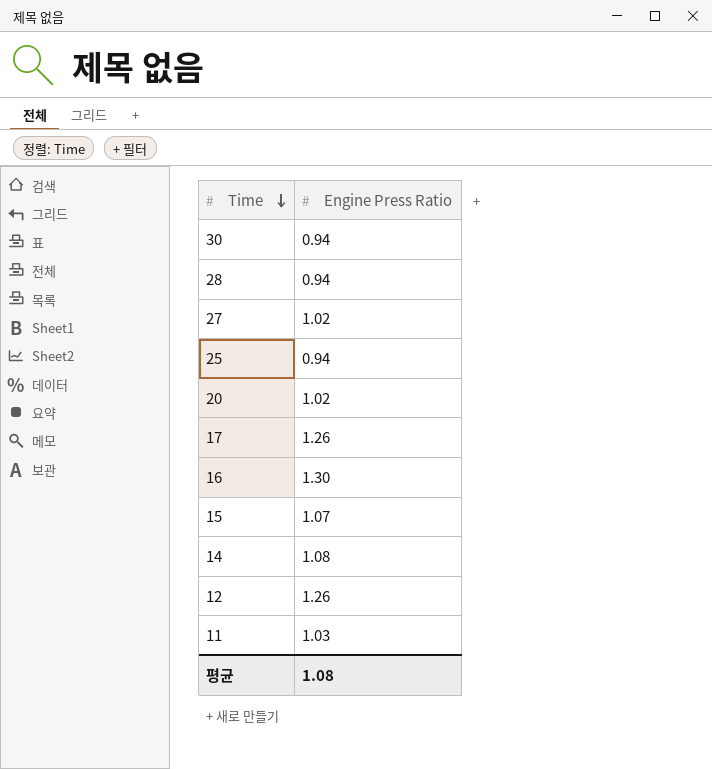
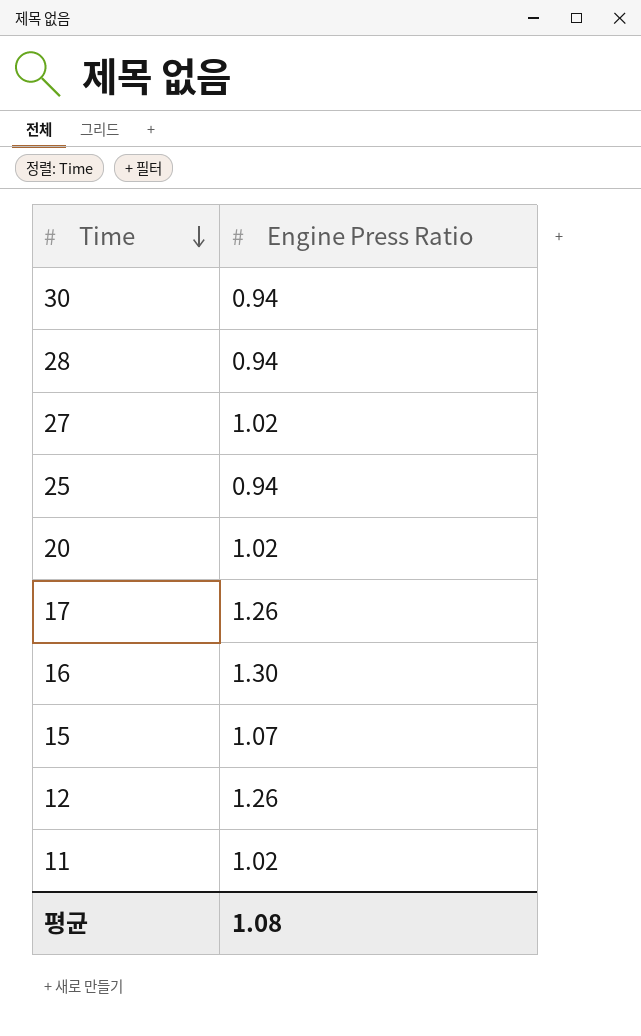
row 14: 1.08 -> none
11 | Engine Press Ratio: 1.03 -> 1.02

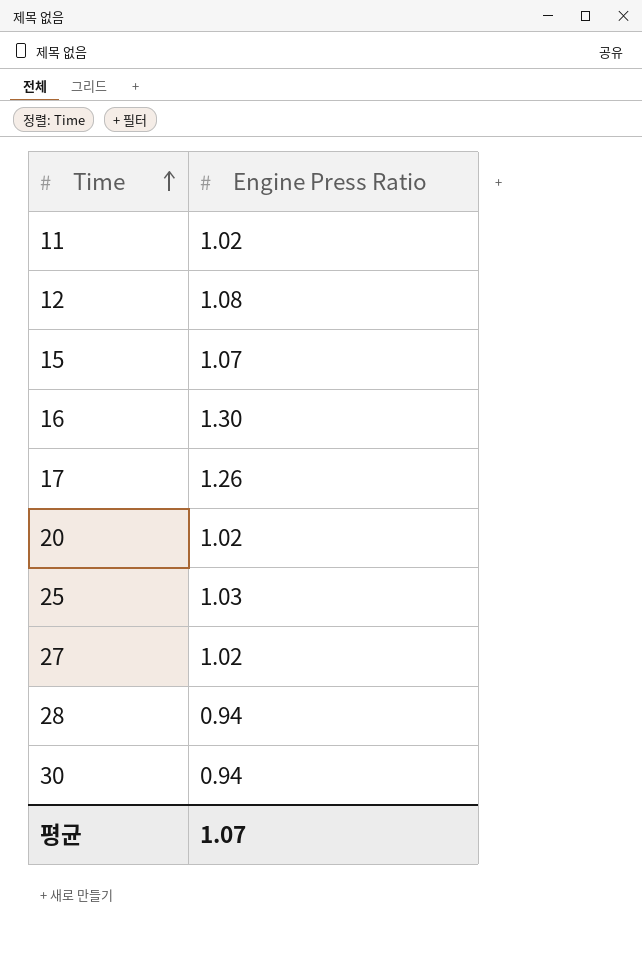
row order: Time descending -> Time ascending
12 | Engine Press Ratio: 1.26 -> 1.08
25 | Engine Press Ratio: 0.94 -> 1.03
평균 | Engine Press Ratio: 1.08 -> 1.07

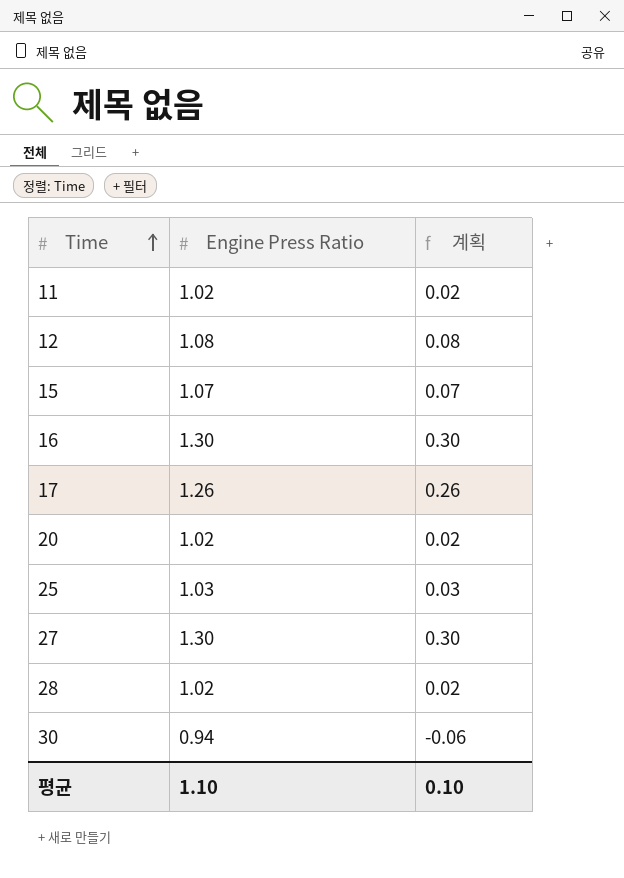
column 계획 | formula: none -> [Engine Press Ratio] - 1
27 | Engine Press Ratio: 1.02 -> 1.30
28 | Engine Press Ratio: 0.94 -> 1.02
평균 | Engine Press Ratio: 1.07 -> 1.10

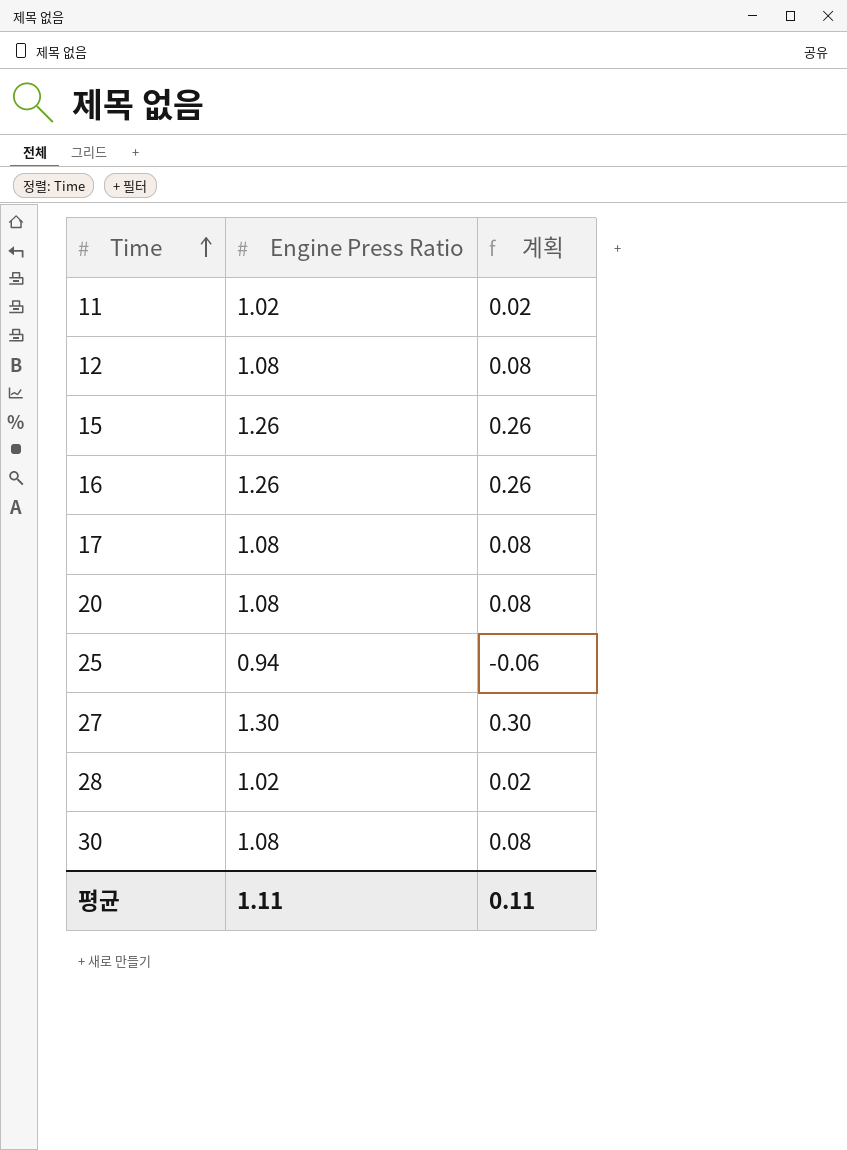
15 | Engine Press Ratio: 1.07 -> 1.26
15 | 계획: 0.07 -> 0.26
16 | Engine Press Ratio: 1.30 -> 1.26
16 | 계획: 0.30 -> 0.26
17 | Engine Press Ratio: 1.26 -> 1.08
17 | 계획: 0.26 -> 0.08
20 | Engine Press Ratio: 1.02 -> 1.08
20 | 계획: 0.02 -> 0.08
25 | Engine Press Ratio: 1.03 -> 0.94
25 | 계획: 0.03 -> -0.06
30 | Engine Press Ratio: 0.94 -> 1.08
30 | 계획: -0.06 -> 0.08
평균 | Engine Press Ratio: 1.10 -> 1.11
평균 | 계획: 0.10 -> 0.11

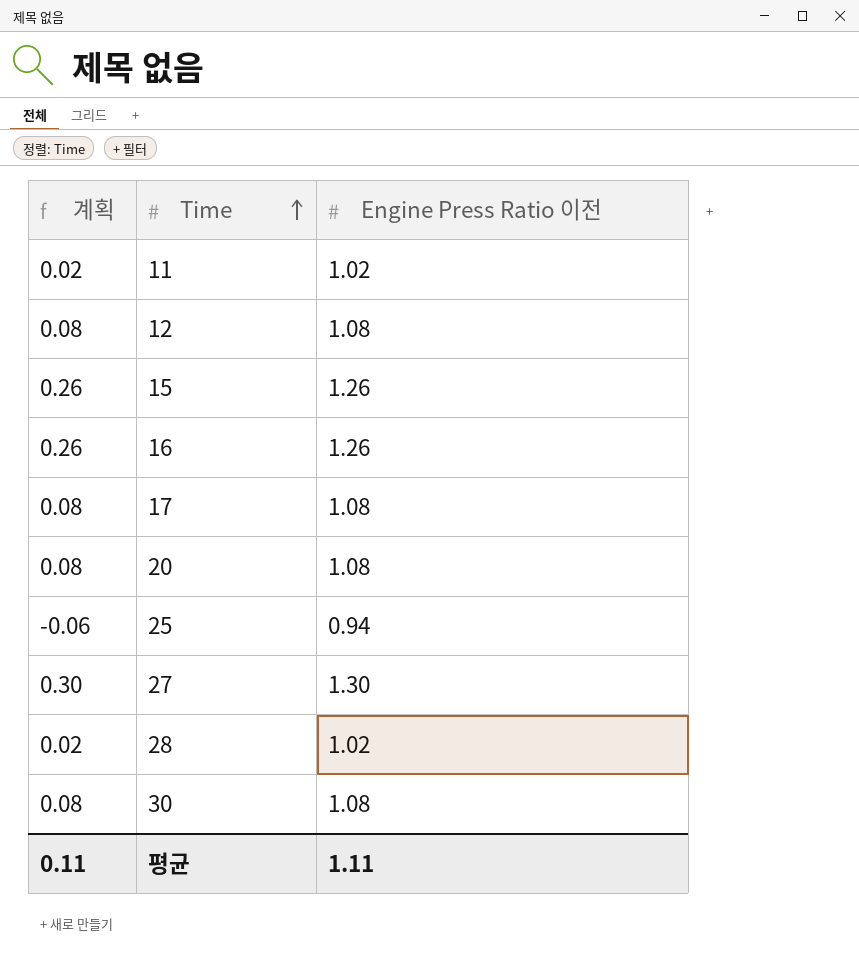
column 계획 | position: 3 -> 1
column name: Engine Press Ratio -> Engine Press Ratio 이전

